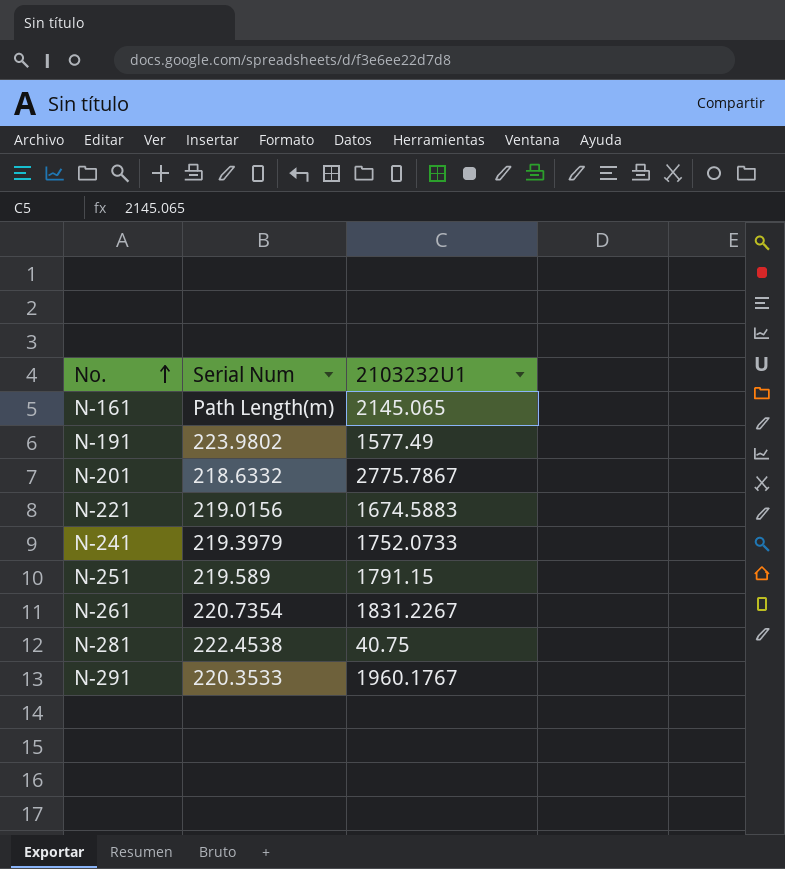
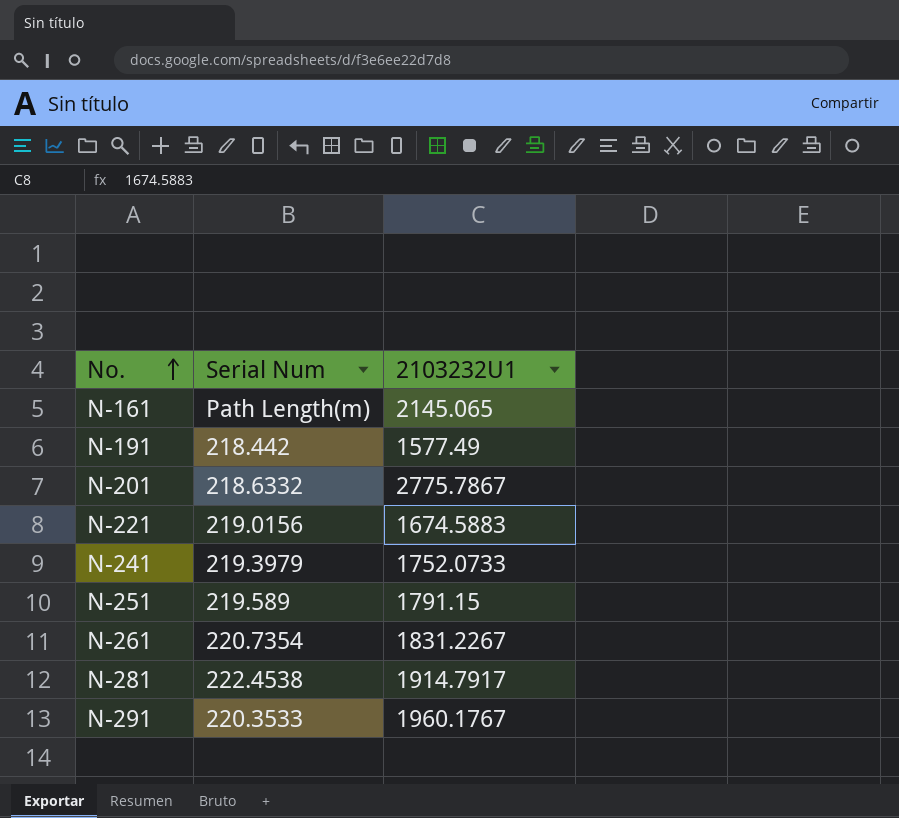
N-191 | Serial Num: 223.9802 -> 218.442
N-281 | 2103232U1: 40.75 -> 1914.7917

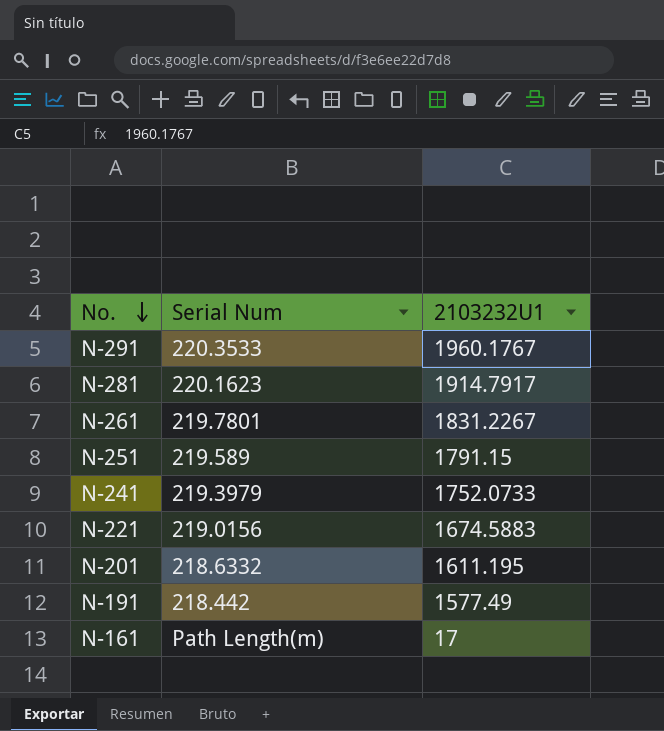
row order: No. ascending -> No. descending
N-281 | Serial Num: 222.4538 -> 220.1623
N-261 | Serial Num: 220.7354 -> 219.7801
N-201 | 2103232U1: 2775.7867 -> 1611.195
N-161 | 2103232U1: 2145.065 -> 17

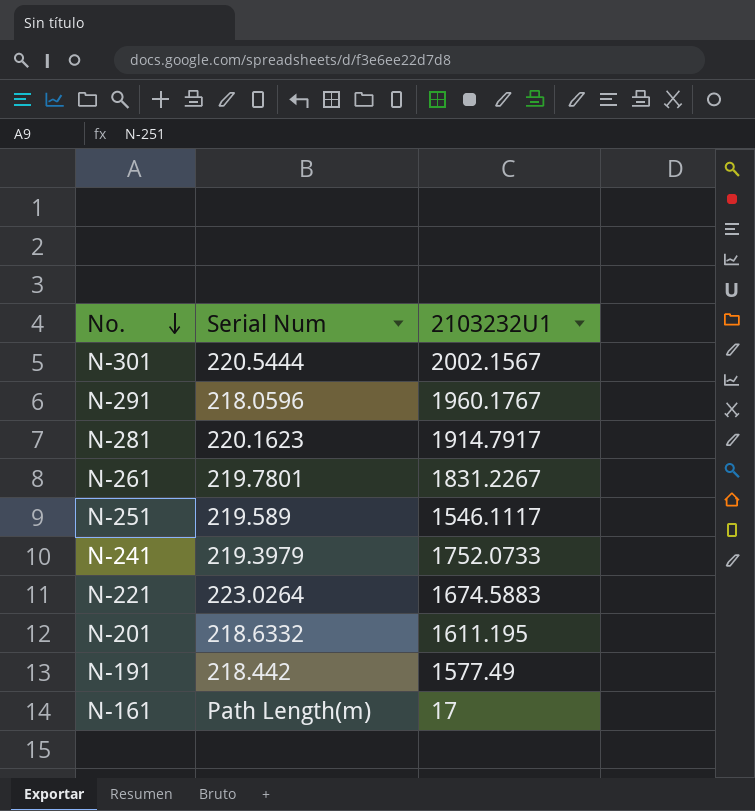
row N-301: none -> 220.5444 | 2002.1567
N-291 | Serial Num: 220.3533 -> 218.0596
N-251 | 2103232U1: 1791.15 -> 1546.1117
N-221 | Serial Num: 219.0156 -> 223.0264

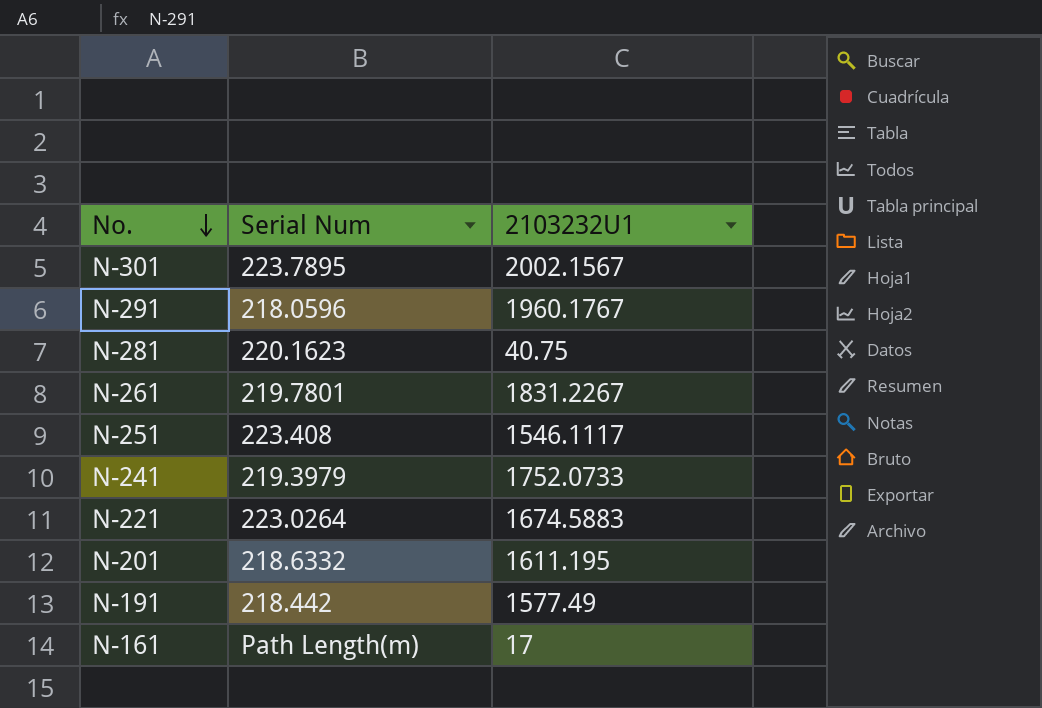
N-301 | Serial Num: 220.5444 -> 223.7895
N-281 | 2103232U1: 1914.7917 -> 40.75
N-251 | Serial Num: 219.589 -> 223.408

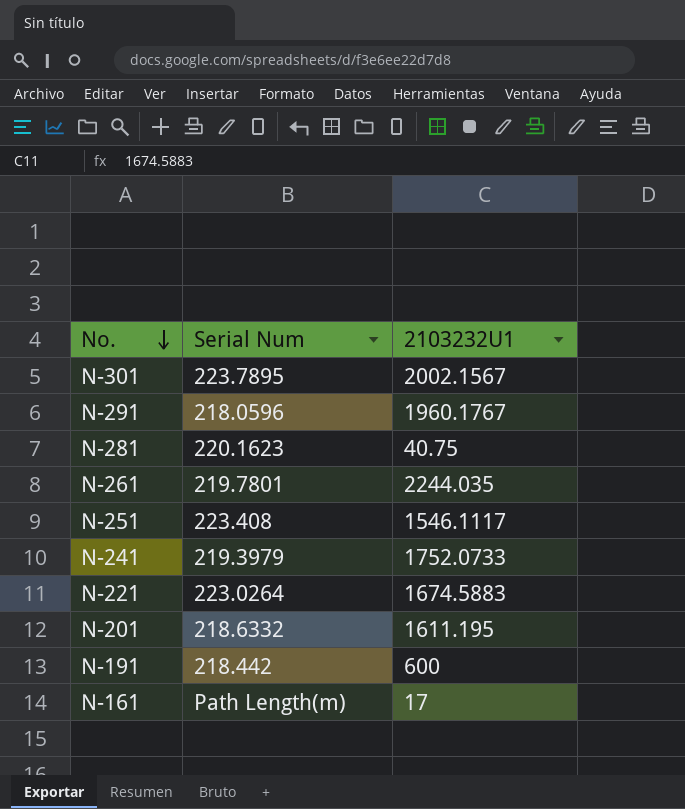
N-261 | 2103232U1: 1831.2267 -> 2244.035
N-191 | 2103232U1: 1577.49 -> 600

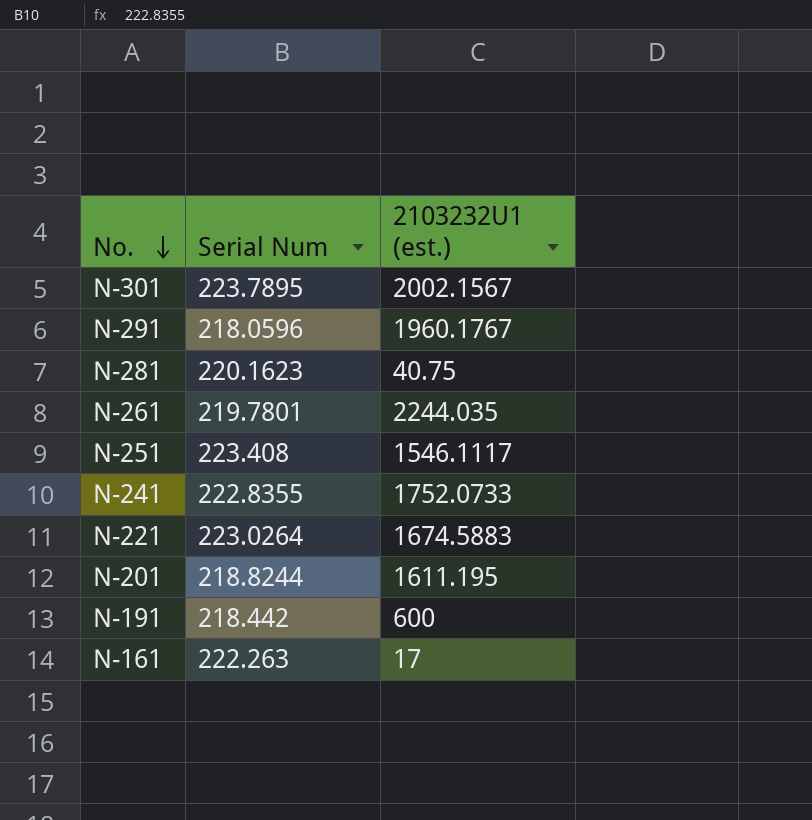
column name: 2103232U1 -> 2103232U1 (est.)
N-241 | Serial Num: 219.3979 -> 222.8355
N-201 | Serial Num: 218.6332 -> 218.8244
N-161 | Serial Num: Path Length(m) -> 222.263

